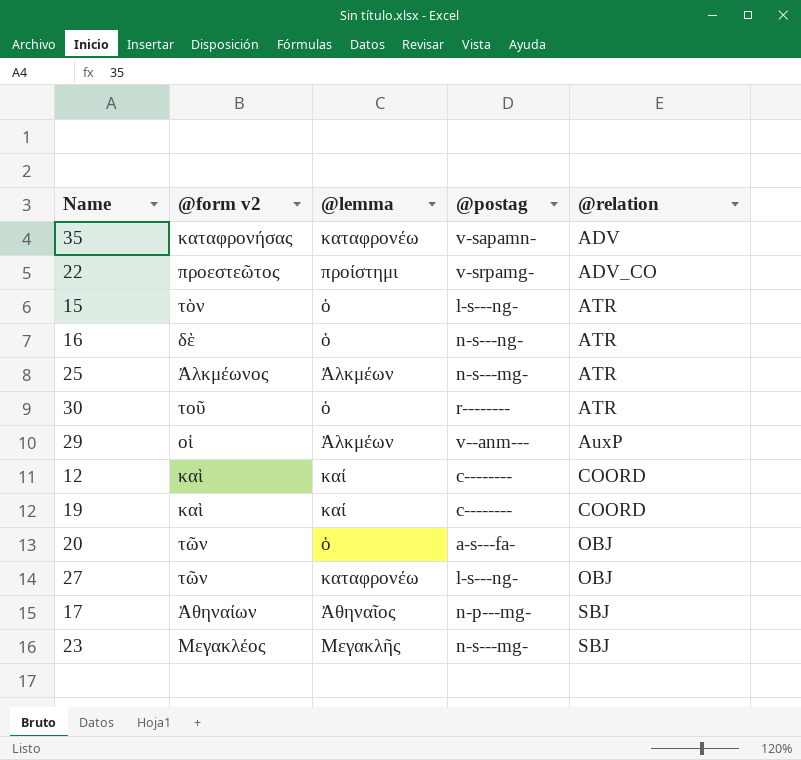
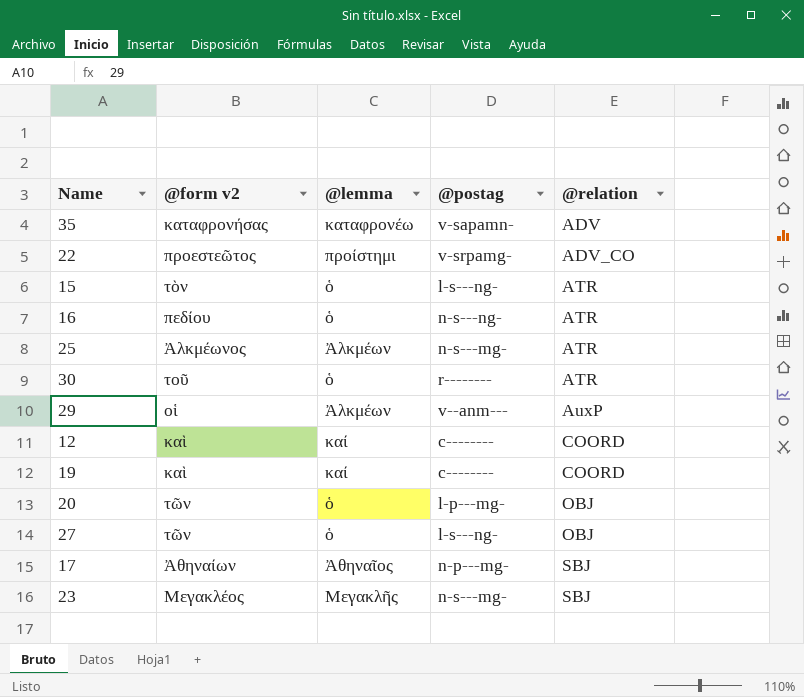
16 | @form v2: δὲ -> πεδίου
20 | @postag: a-s---fa- -> l-p---mg-
27 | @lemma: καταφρονέω -> ὁ

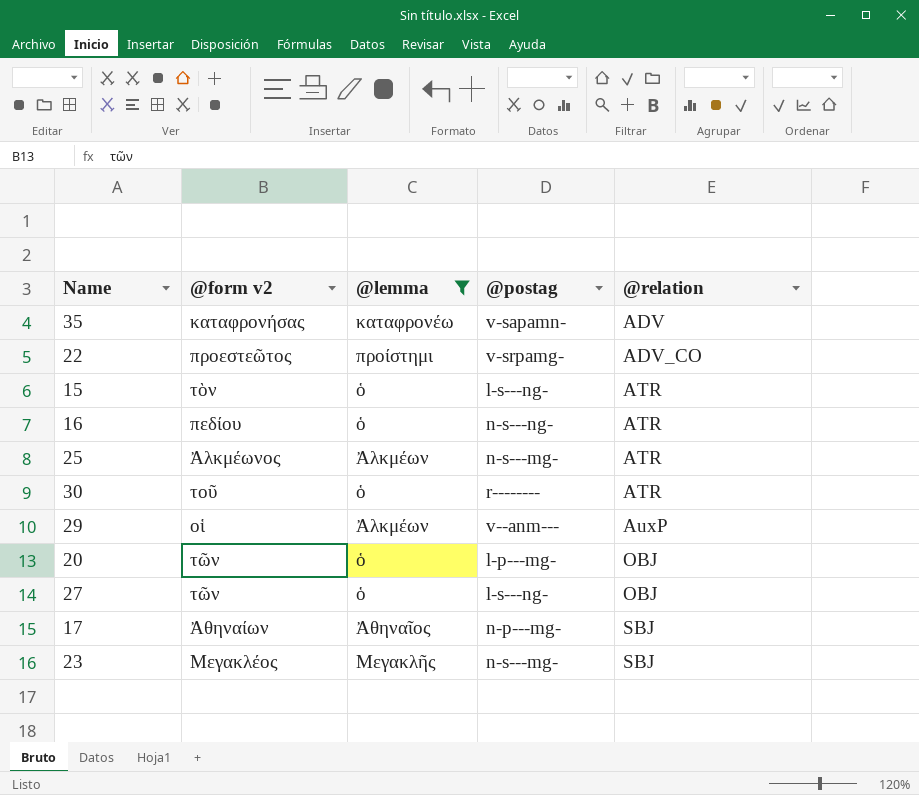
filter: none -> @lemma != καί

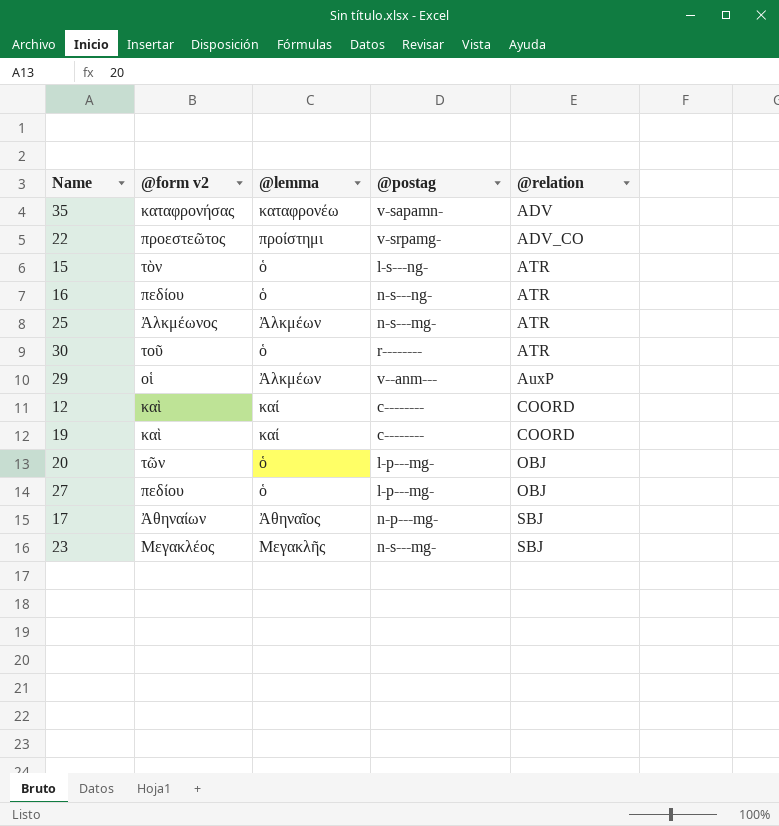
filter: @lemma != καί -> none
27 | @form v2: τῶν -> πεδίου
27 | @postag: l-s---ng- -> l-p---mg-

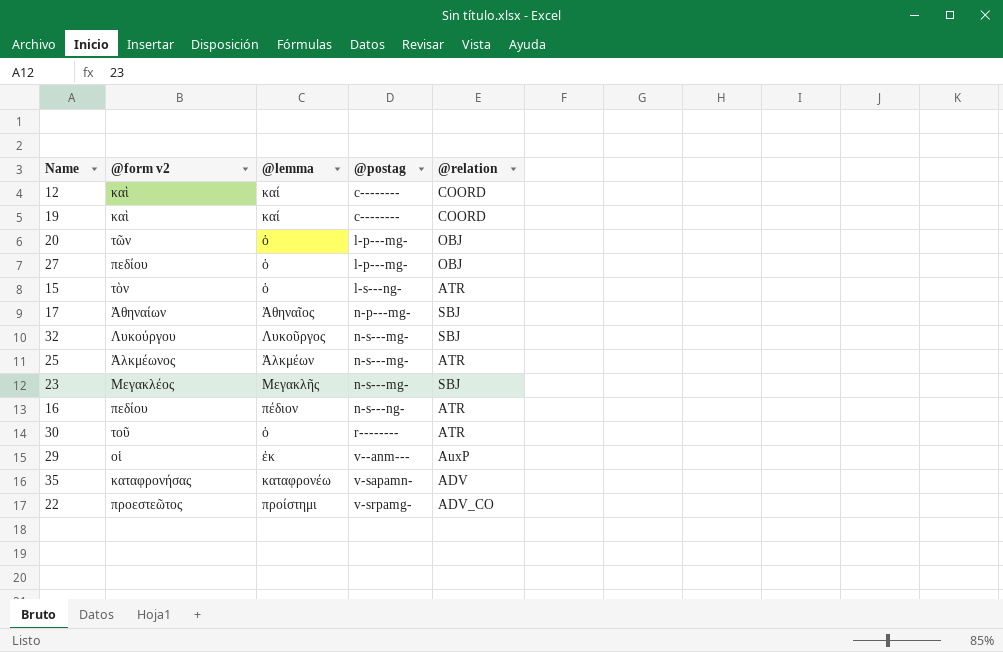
row order: @relation ascending -> @postag ascending
row 32: none -> Λυκούργου | Λυκοῦργος | n-s---mg- | SBJ
16 | @lemma: ὁ -> πέδιον
29 | @lemma: Ἀλκμέων -> ἐκ

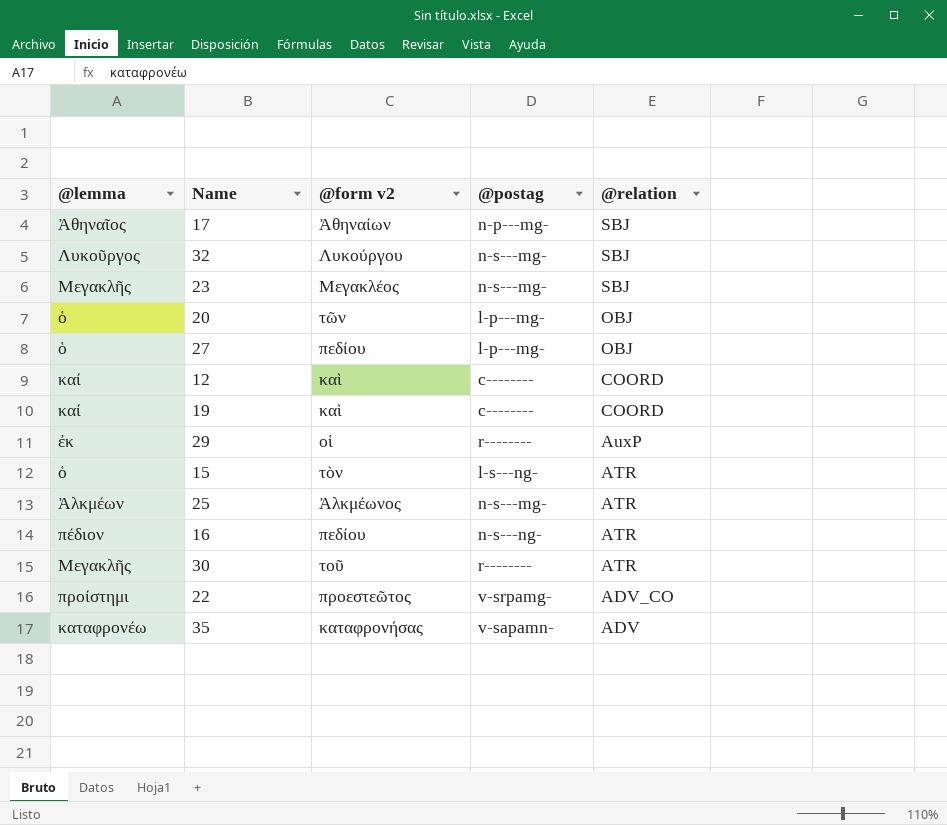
row order: @postag ascending -> @relation descending
column @lemma | position: 3 -> 1
29 | @postag: v--anm--- -> r--------
30 | @lemma: ὁ -> Μεγακλῆς

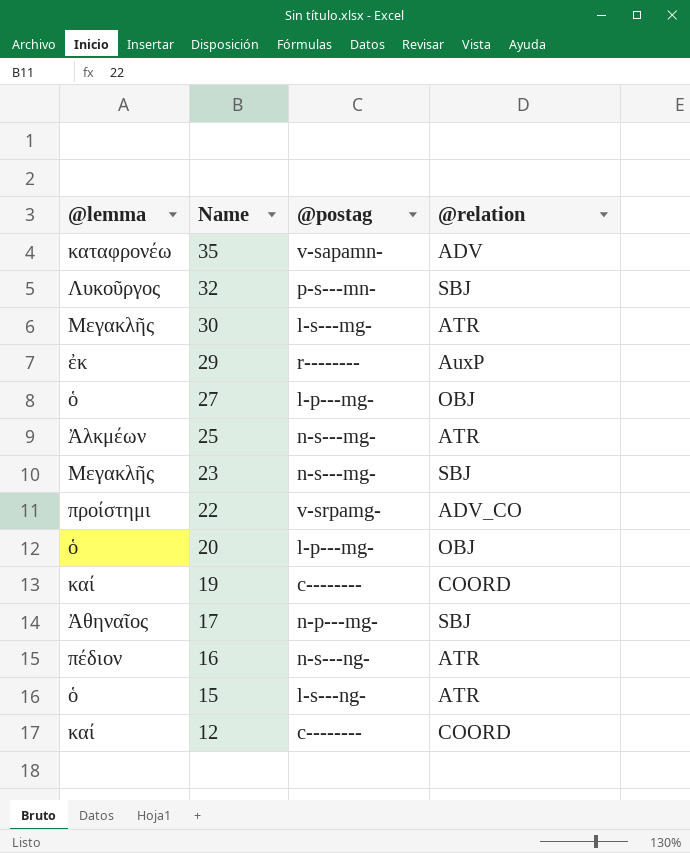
row order: @relation descending -> Name descending
column @form v2 | position: 3 -> none
32 | @postag: n-s---mg- -> p-s---mn-
30 | @postag: r-------- -> l-s---mg-

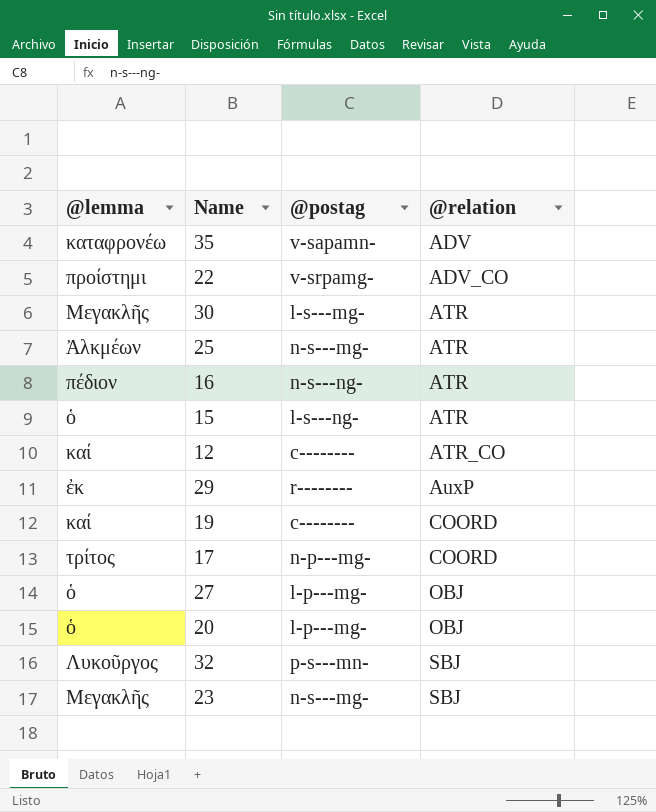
row order: Name descending -> @relation ascending
12 | @relation: COORD -> ATR_CO
17 | @lemma: Ἀθηναῖος -> τρίτος
17 | @relation: SBJ -> COORD

